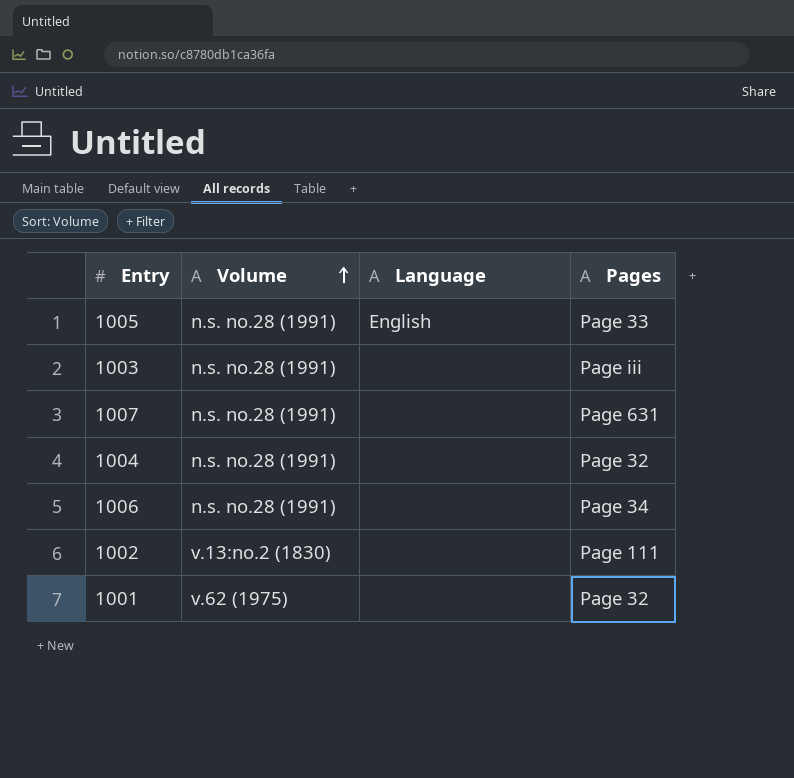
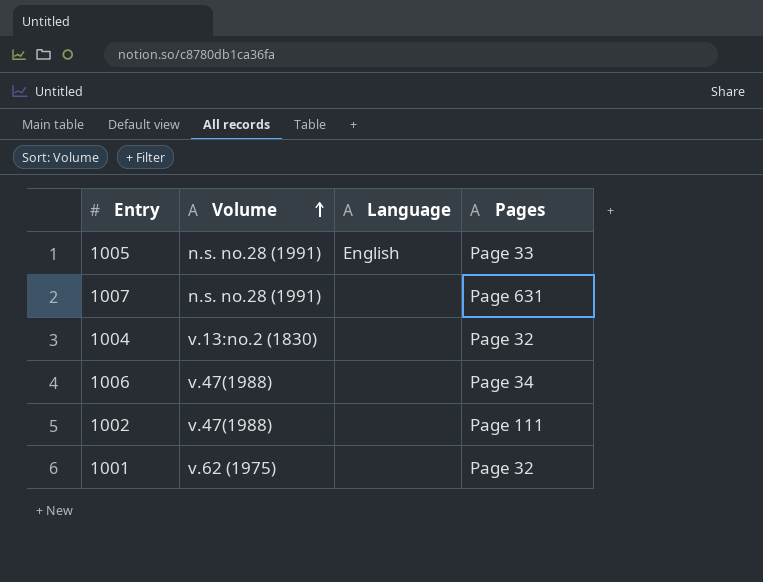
row 1003: n.s. no.28 (1991) | none | Page iii -> none
1004 | Volume: n.s. no.28 (1991) -> v.13:no.2 (1830)
1006 | Volume: n.s. no.28 (1991) -> v.47(1988)
1002 | Volume: v.13:no.2 (1830) -> v.47(1988)

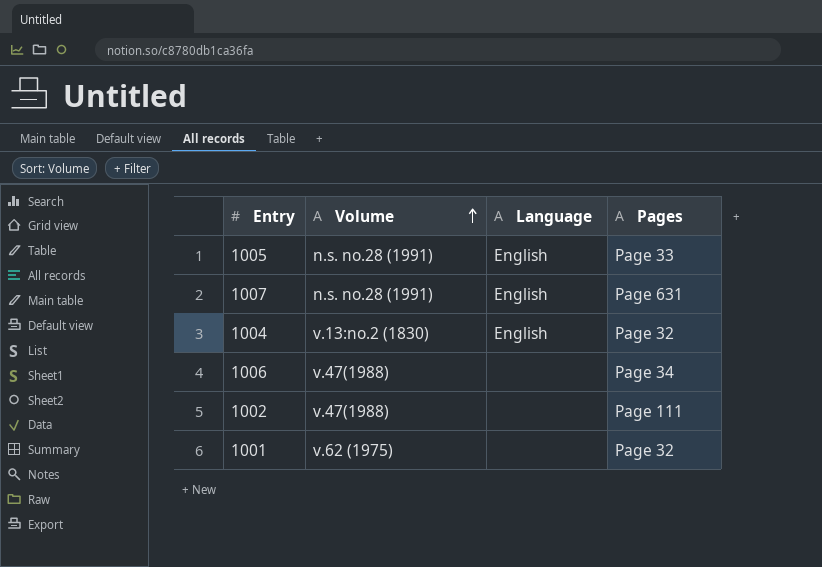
1007 | Language: none -> English
1004 | Language: none -> English

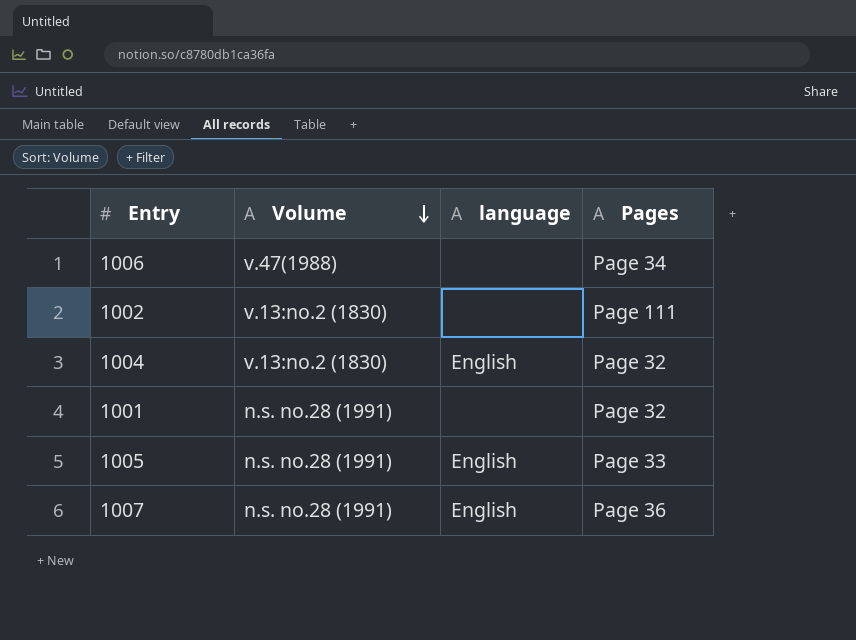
row order: Volume ascending -> Volume descending
column name: Language -> language
1002 | Volume: v.47(1988) -> v.13:no.2 (1830)
1001 | Volume: v.62 (1975) -> n.s. no.28 (1991)
1007 | Pages: Page 631 -> Page 36

